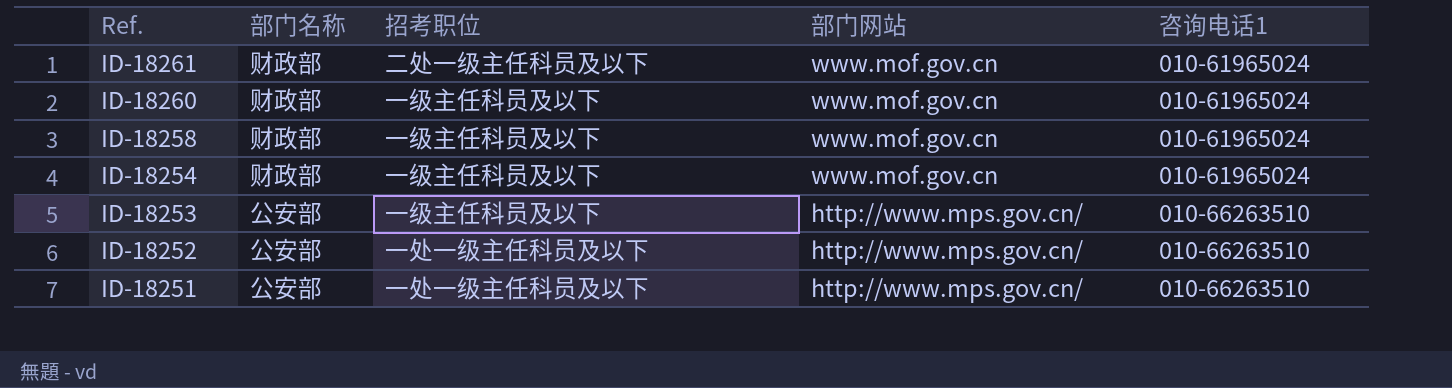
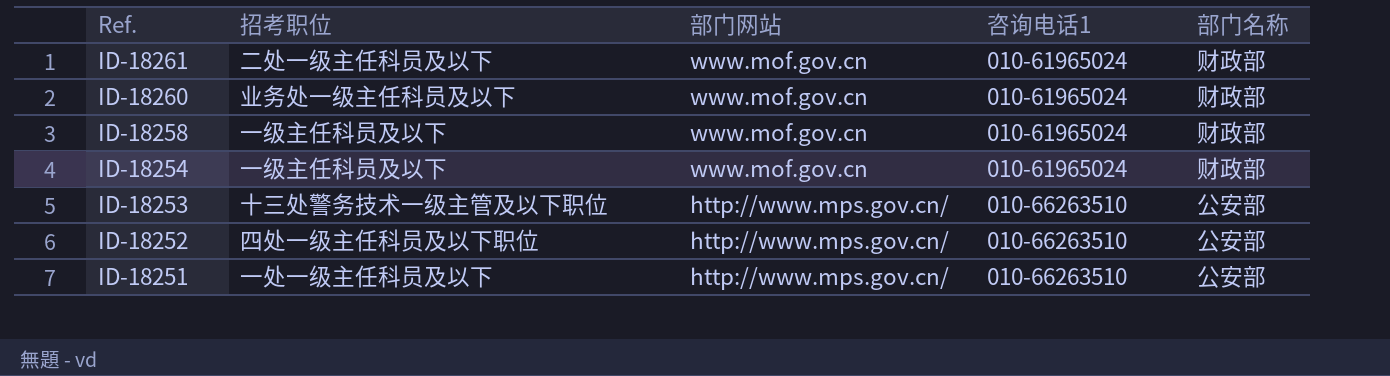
column 部门名称 | position: 2 -> 5
ID-18260 | 招考职位: 一级主任科员及以下 -> 业务处一级主任科员及以下
ID-18253 | 招考职位: 一级主任科员及以下 -> 十三处警务技术一级主管及以下职位
ID-18252 | 招考职位: 一处一级主任科员及以下 -> 四处一级主任科员及以下职位

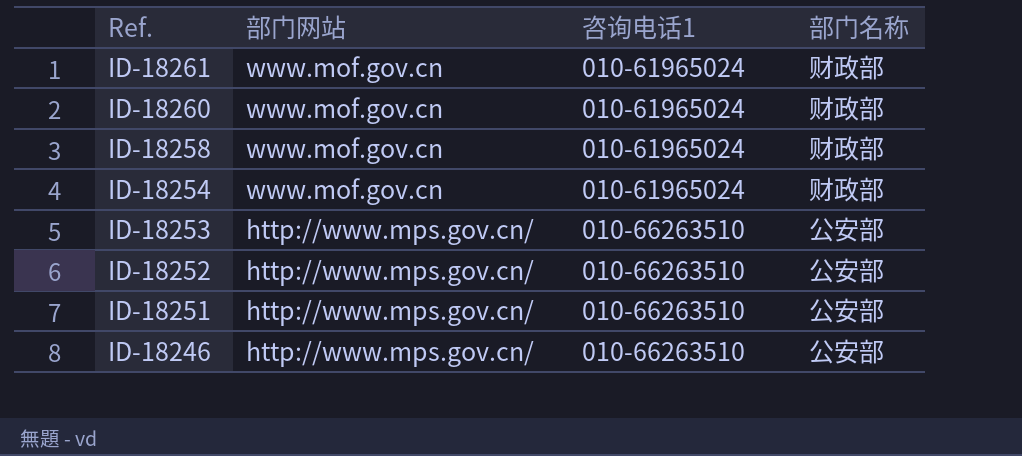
column 招考职位 | position: 2 -> none
row ID-18246: none -> http://www.mps.gov.cn/ | 010-66263510 | 公安部

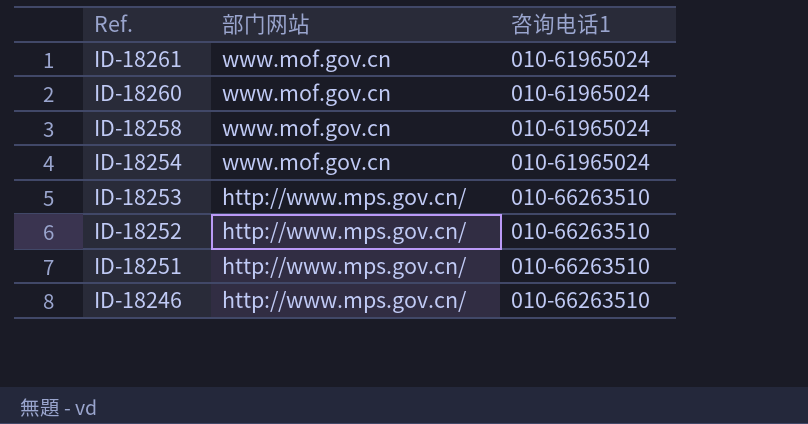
column 部门名称 | position: 4 -> none

